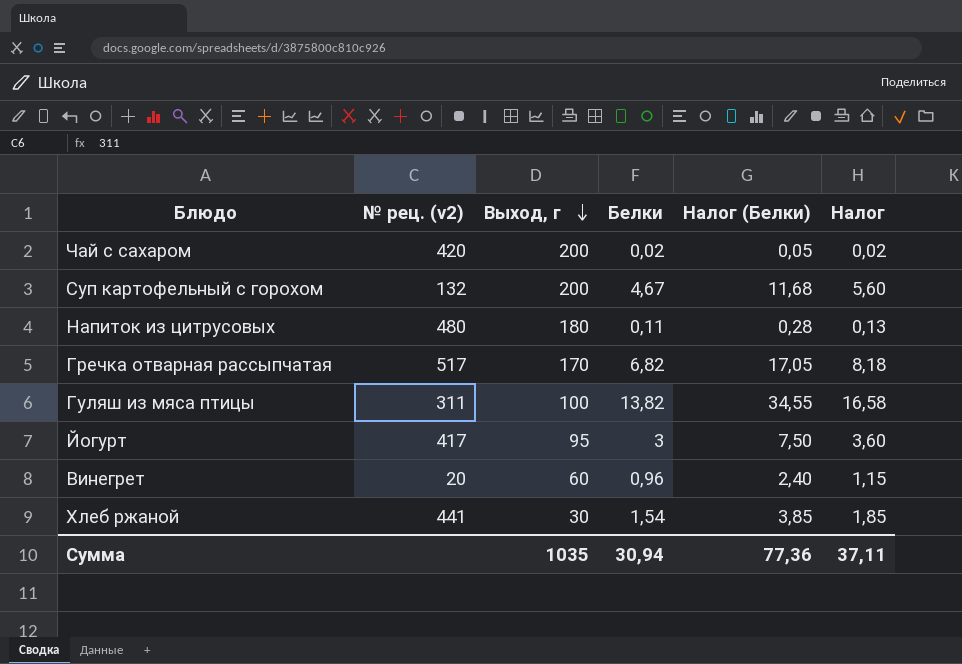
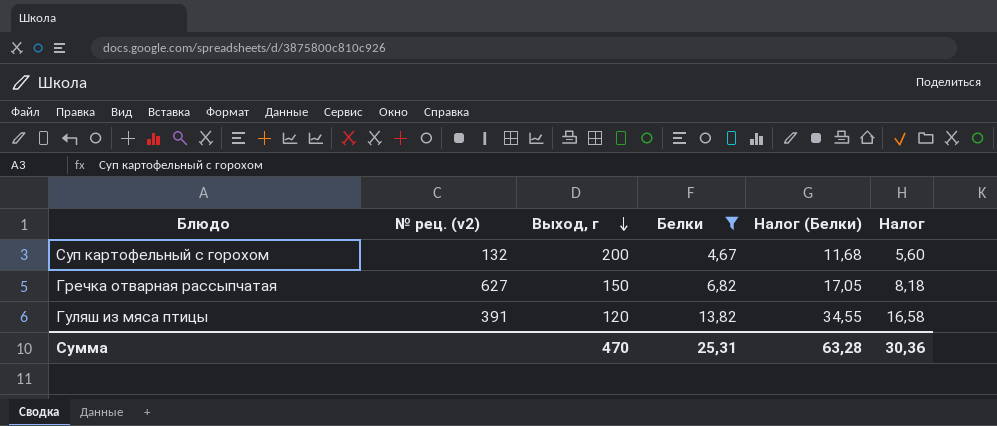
filter: none -> Белки >= 4,67
Гречка отварная рассыпчатая | № рец. (v2): 517 -> 627
Гречка отварная рассыпчатая | Выход, г: 170 -> 150
Гуляш из мяса птицы | № рец. (v2): 311 -> 391
Гуляш из мяса птицы | Выход, г: 100 -> 120
Сумма | Выход, г: 1035 -> 470
Сумма | Белки: 30,94 -> 25,31
Сумма | Налог (Белки): 77,36 -> 63,28
Сумма | Налог: 37,11 -> 30,36

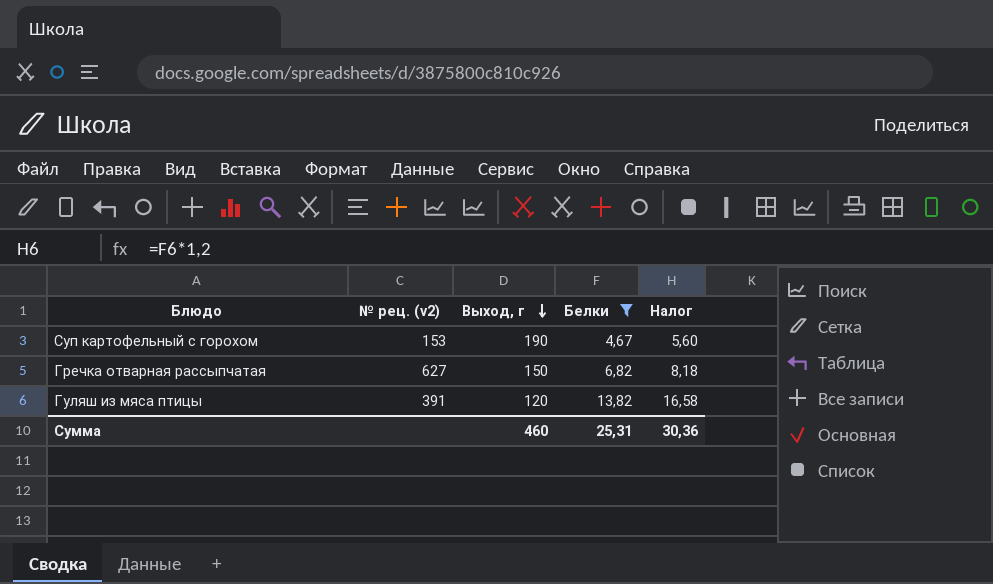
column Налог (Белки) | formula: [Белки] * 2,5 -> none
Суп картофельный с горохом | № рец. (v2): 132 -> 153
Суп картофельный с горохом | Выход, г: 200 -> 190
Сумма | Выход, г: 470 -> 460

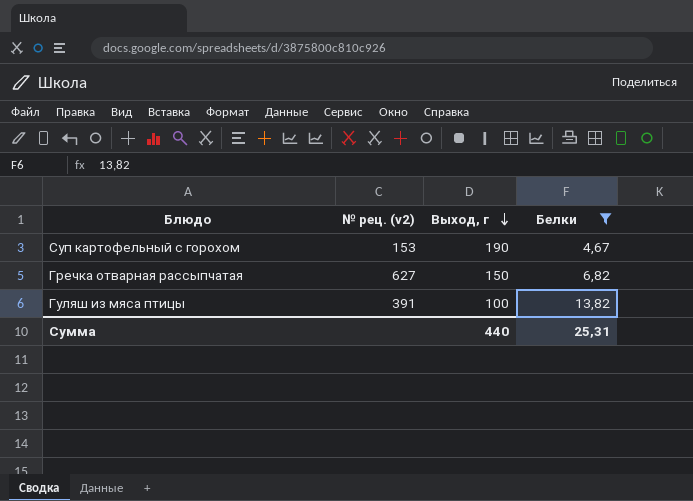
column Налог | formula: [Белки] * 1,2 -> none
Гуляш из мяса птицы | Выход, г: 120 -> 100
Сумма | Выход, г: 460 -> 440

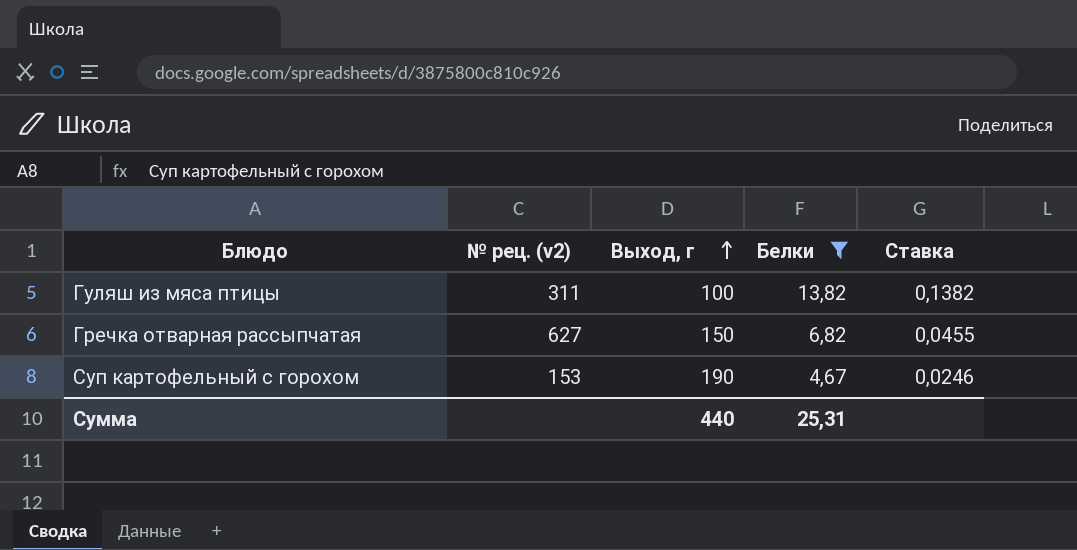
row order: Выход, г descending -> Выход, г ascending
column Ставка | formula: none -> [Белки] / [Выход, г]
Гуляш из мяса птицы | № рец. (v2): 391 -> 311

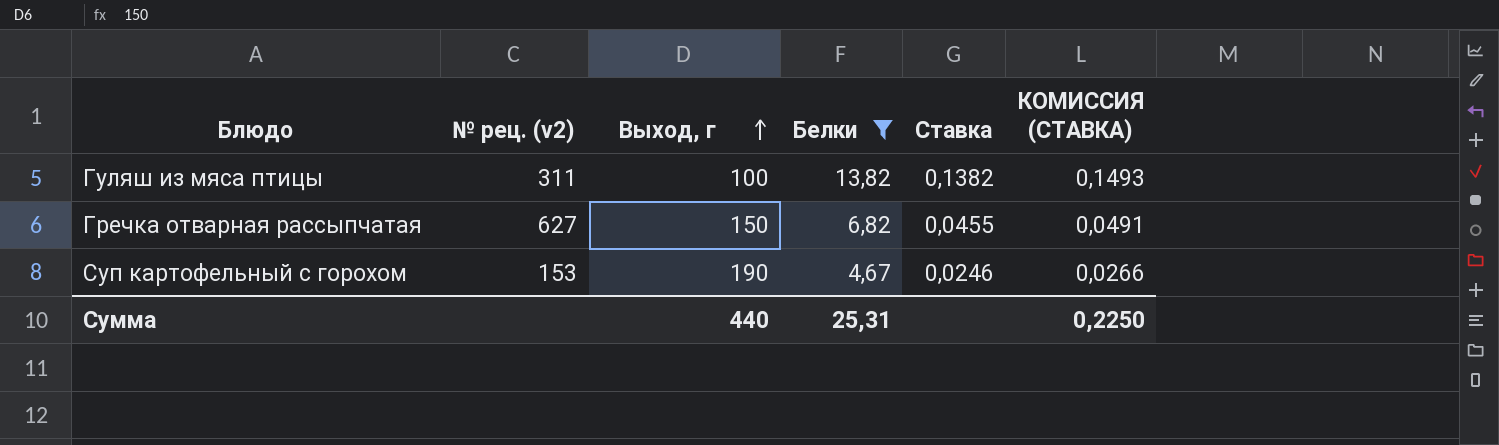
column КОМИССИЯ (СТАВКА) | formula: none -> [Ставка] * 1,08

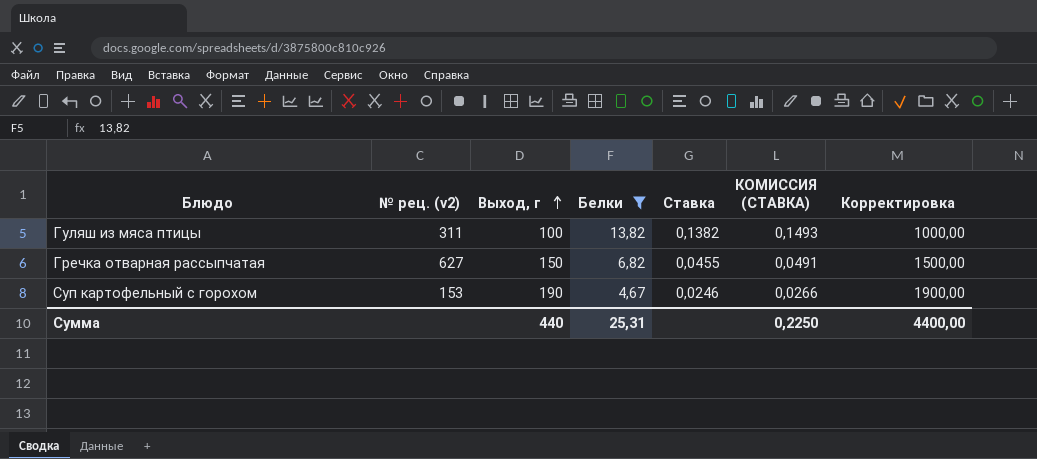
column Корректировка | formula: none -> [Выход, г] * 10

